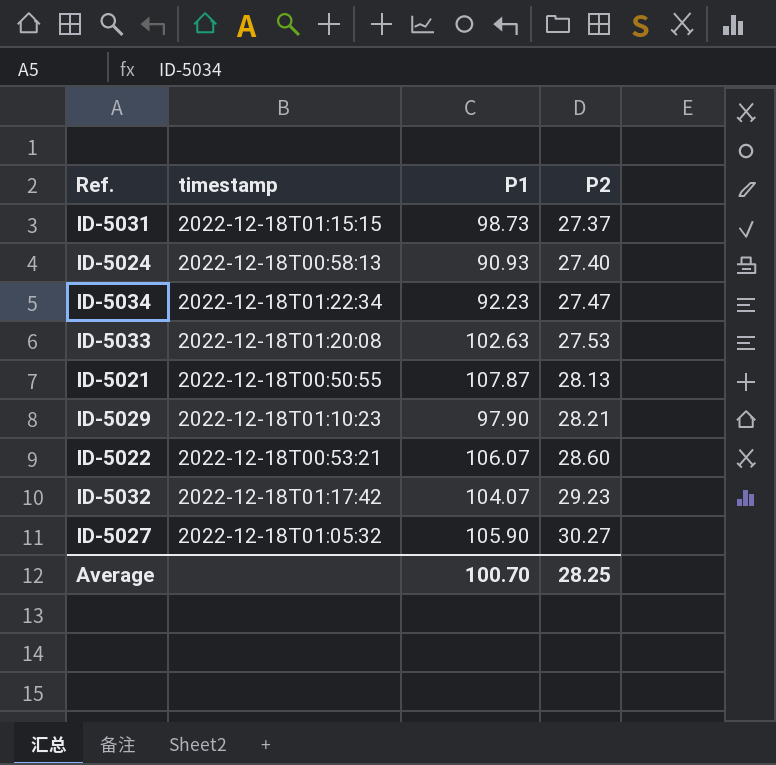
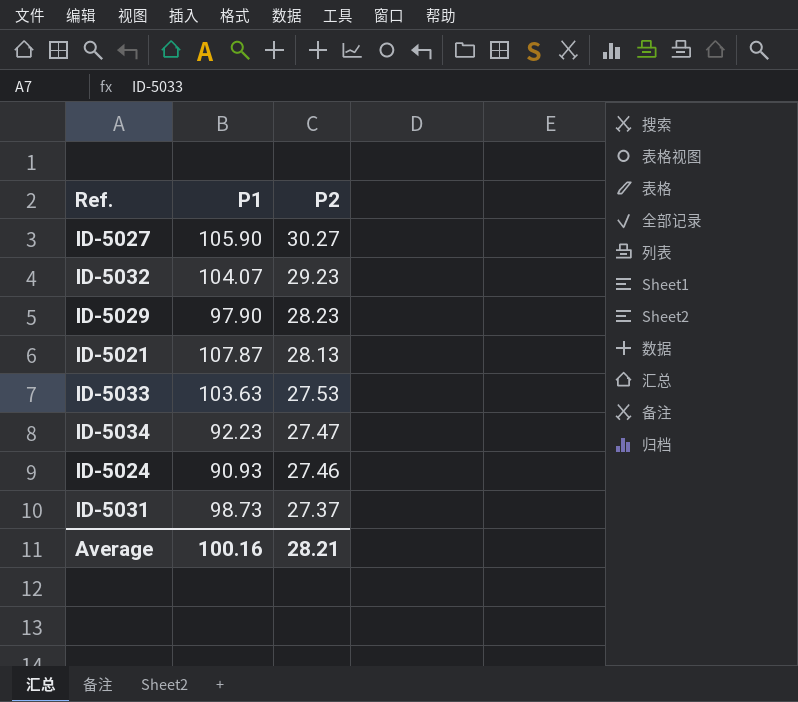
row order: P2 ascending -> P2 descending
column timestamp | position: 2 -> none
row ID-5022: 2022-12-18T00:53:21 | 106.07 | 28.60 -> none
ID-5029 | P2: 28.21 -> 28.23
ID-5033 | P1: 102.63 -> 103.63
ID-5024 | P2: 27.40 -> 27.46
Average | P1: 100.70 -> 100.16
Average | P2: 28.25 -> 28.21

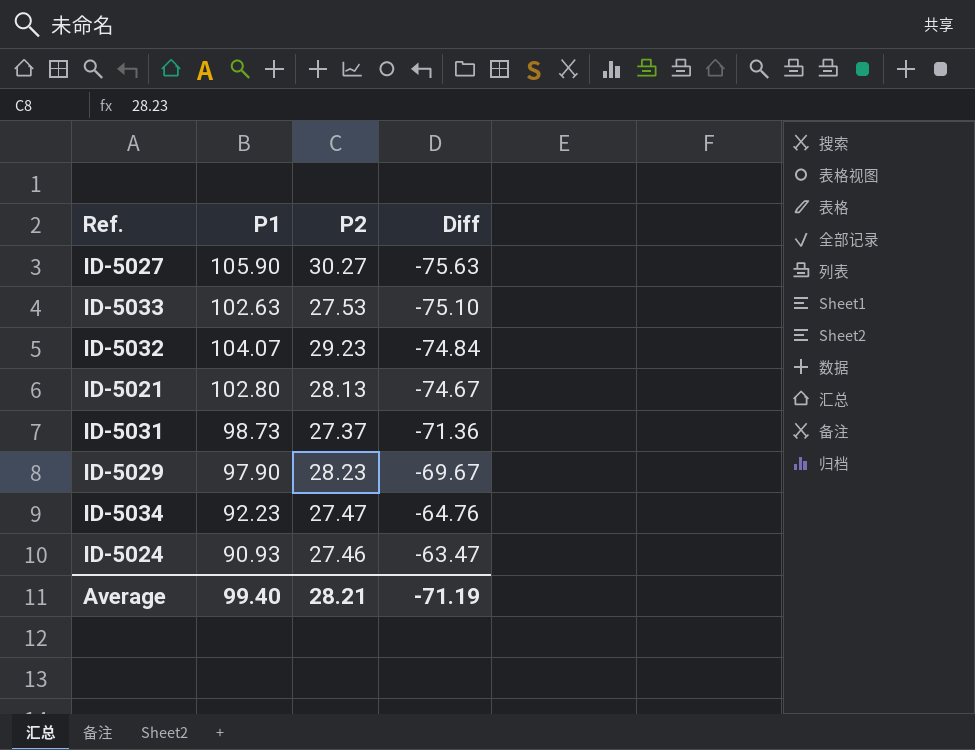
row order: P2 descending -> Diff ascending
column Diff | formula: none -> [P2] - [P1]
ID-5033 | P1: 103.63 -> 102.63
ID-5021 | P1: 107.87 -> 102.80
Average | P1: 100.16 -> 99.40

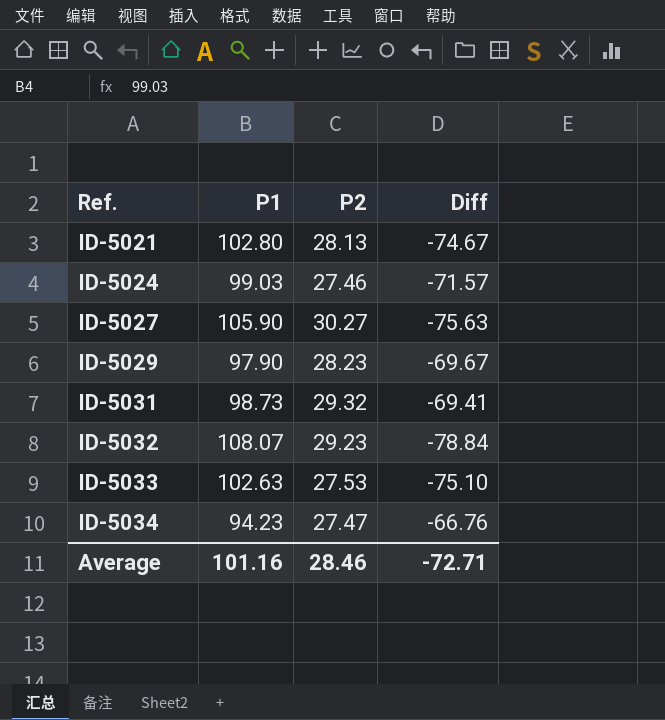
row order: Diff ascending -> Ref. ascending
ID-5024 | P1: 90.93 -> 99.03
ID-5024 | Diff: -63.47 -> -71.57
ID-5031 | P2: 27.37 -> 29.32
ID-5031 | Diff: -71.36 -> -69.41
ID-5032 | P1: 104.07 -> 108.07
ID-5032 | Diff: -74.84 -> -78.84
ID-5034 | P1: 92.23 -> 94.23
ID-5034 | Diff: -64.76 -> -66.76
Average | P1: 99.40 -> 101.16
Average | P2: 28.21 -> 28.46
Average | Diff: -71.19 -> -72.71

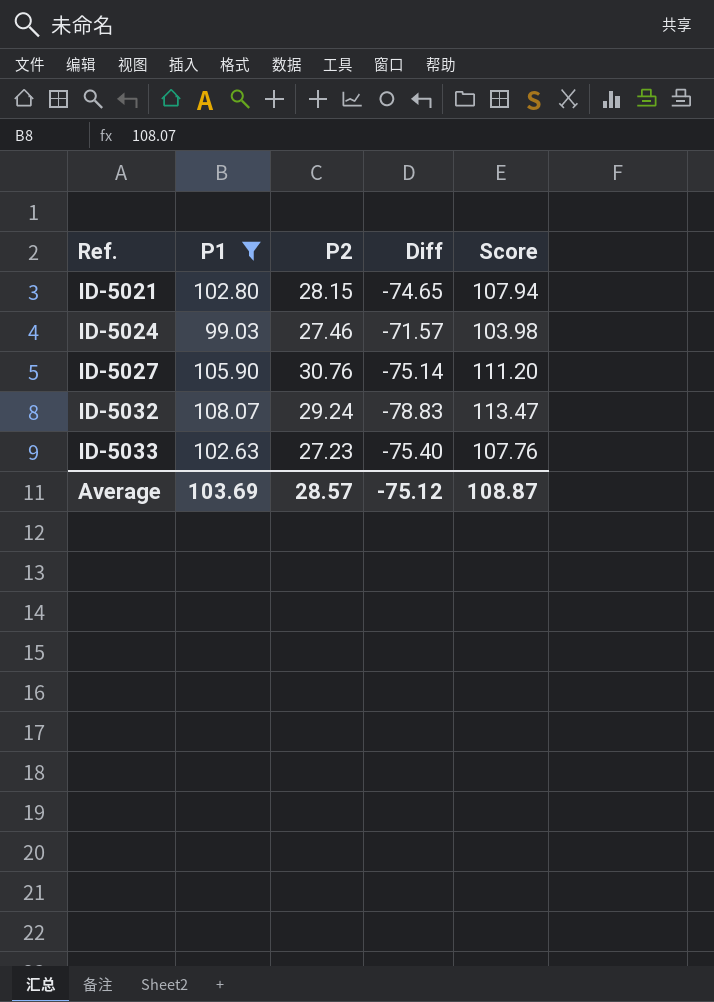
filter: none -> P1 >= 99.03
column Score | formula: none -> [P1] * 1.05
ID-5021 | P2: 28.13 -> 28.15
ID-5021 | Diff: -74.67 -> -74.65
ID-5027 | P2: 30.27 -> 30.76
ID-5027 | Diff: -75.63 -> -75.14
ID-5032 | P2: 29.23 -> 29.24
ID-5032 | Diff: -78.84 -> -78.83
ID-5033 | P2: 27.53 -> 27.23
ID-5033 | Diff: -75.10 -> -75.40
Average | P1: 101.16 -> 103.69
Average | P2: 28.46 -> 28.57
Average | Diff: -72.71 -> -75.12

